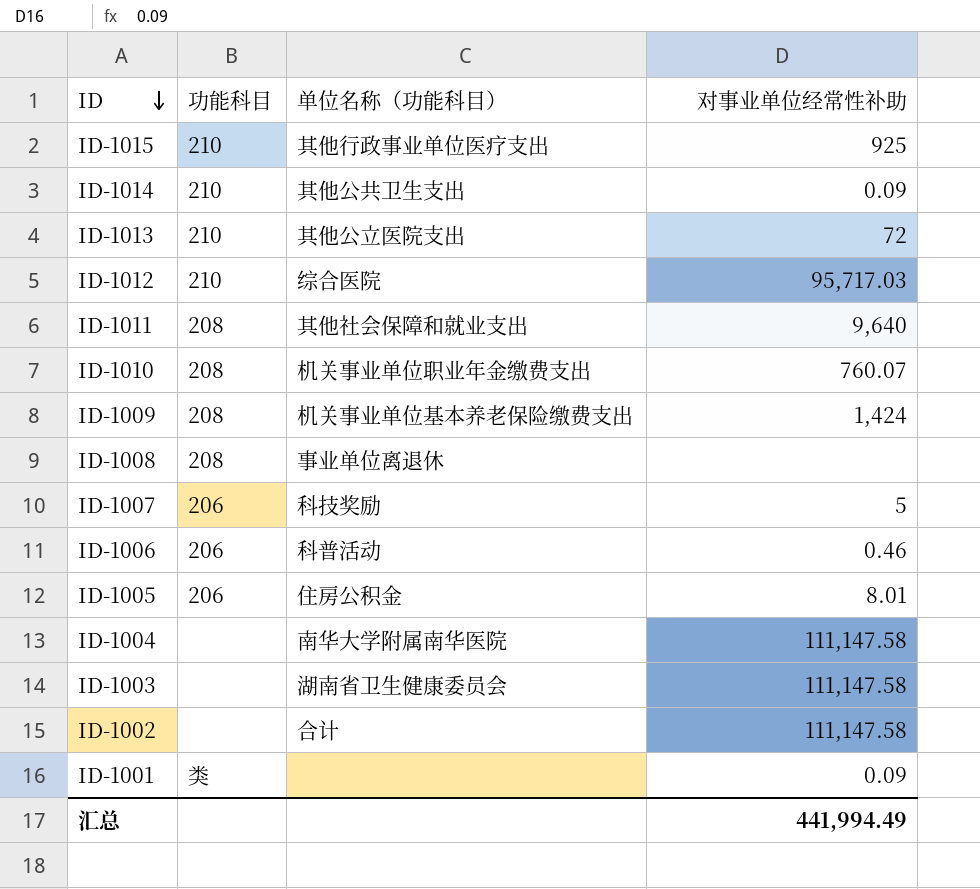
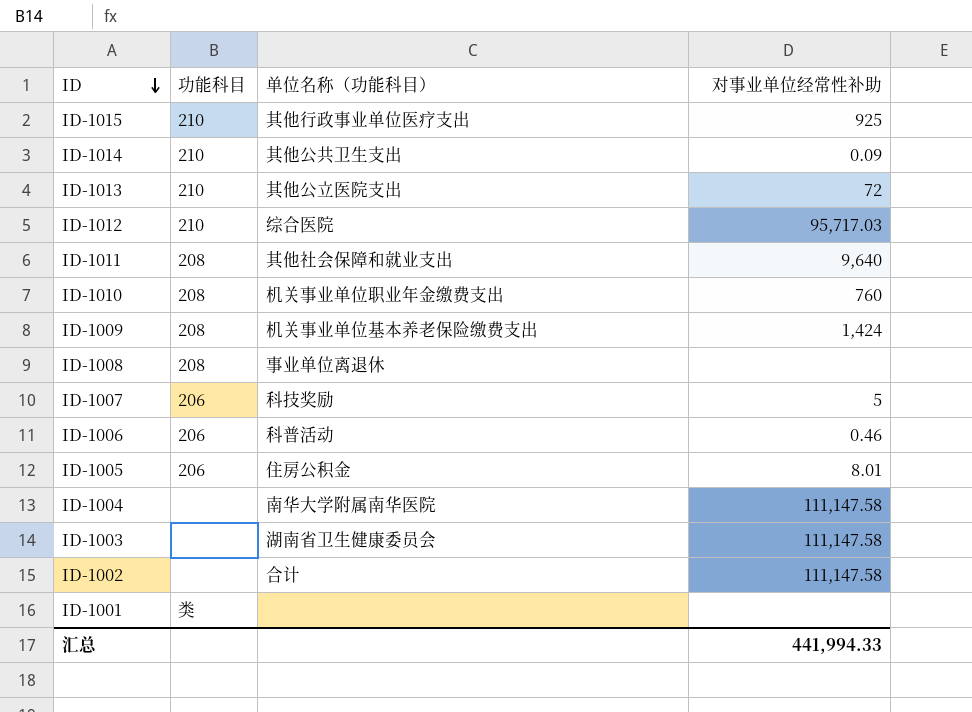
ID-1010 | 对事业单位经常性补助: 760.07 -> 760
ID-1001 | 对事业单位经常性补助: 0.09 -> none
汇总 | 对事业单位经常性补助: 441,994.49 -> 441,994.33

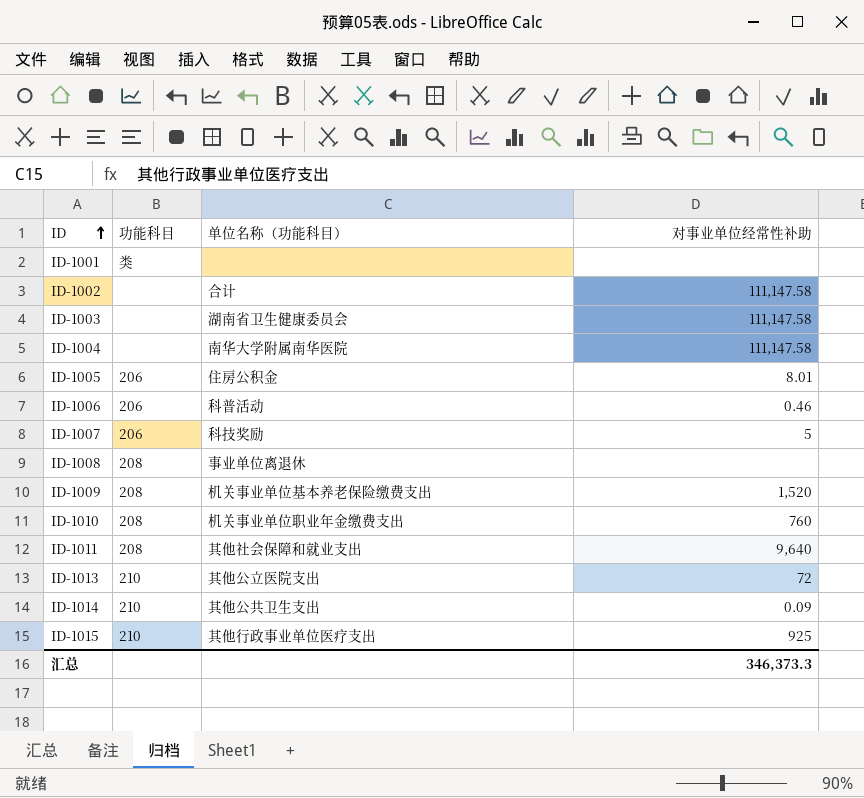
row order: ID descending -> ID ascending
row ID-1012: 210 | 综合医院 | 95,717.03 -> none
ID-1009 | 对事业单位经常性补助: 1,424 -> 1,520
汇总 | 对事业单位经常性补助: 441,994.33 -> 346,373.3

